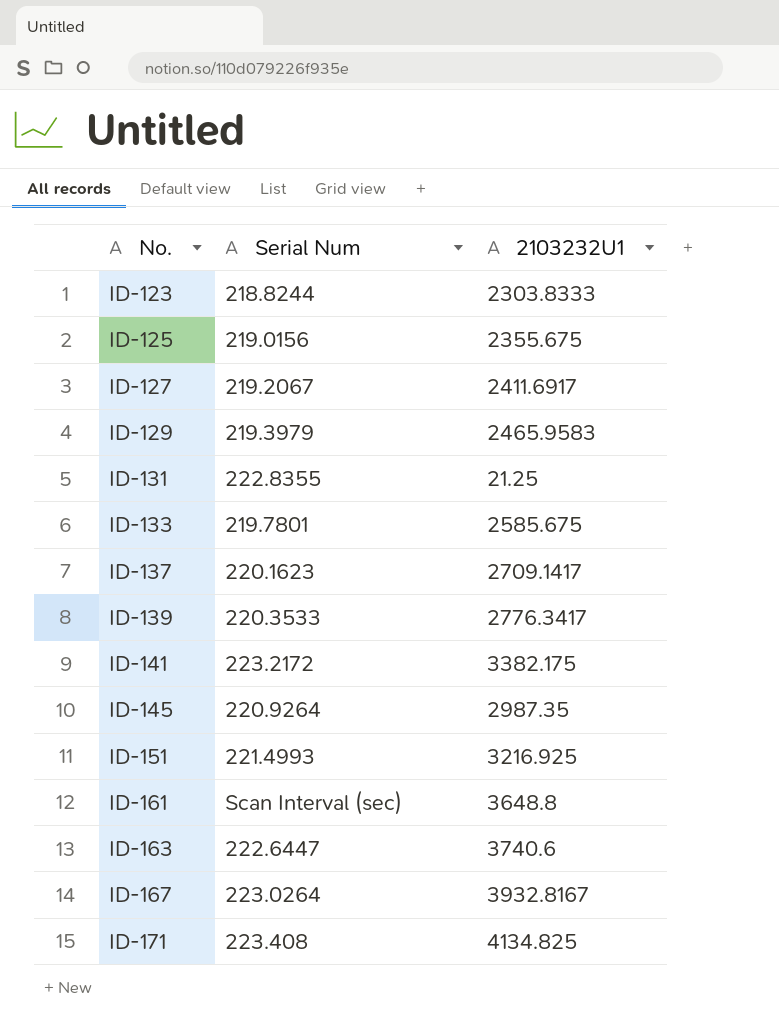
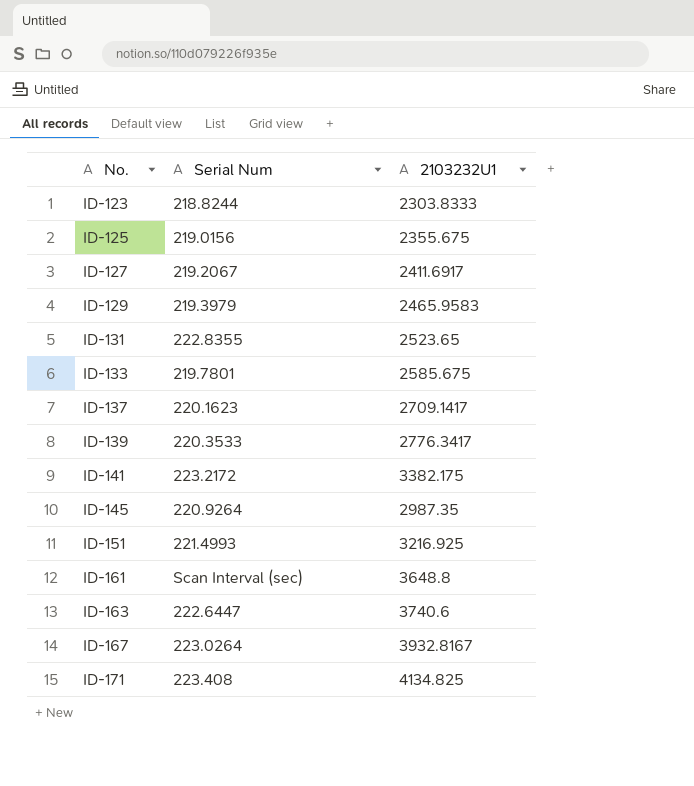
ID-131 | 2103232U1: 21.25 -> 2523.65

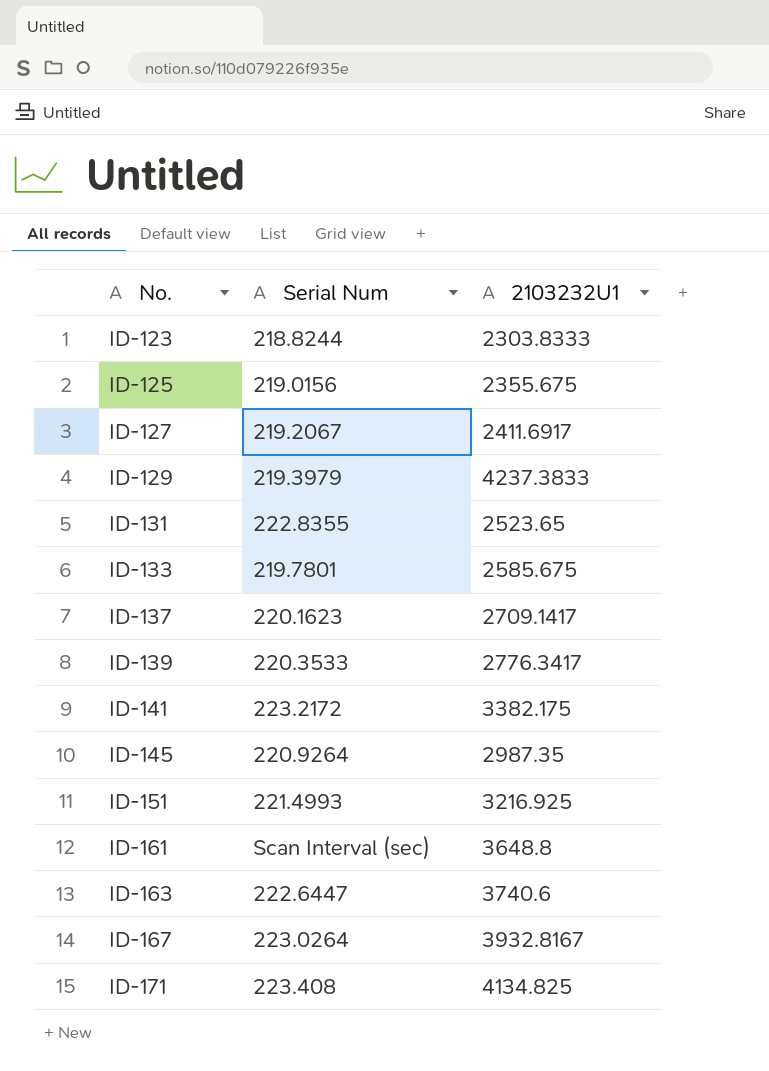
ID-129 | 2103232U1: 2465.9583 -> 4237.3833

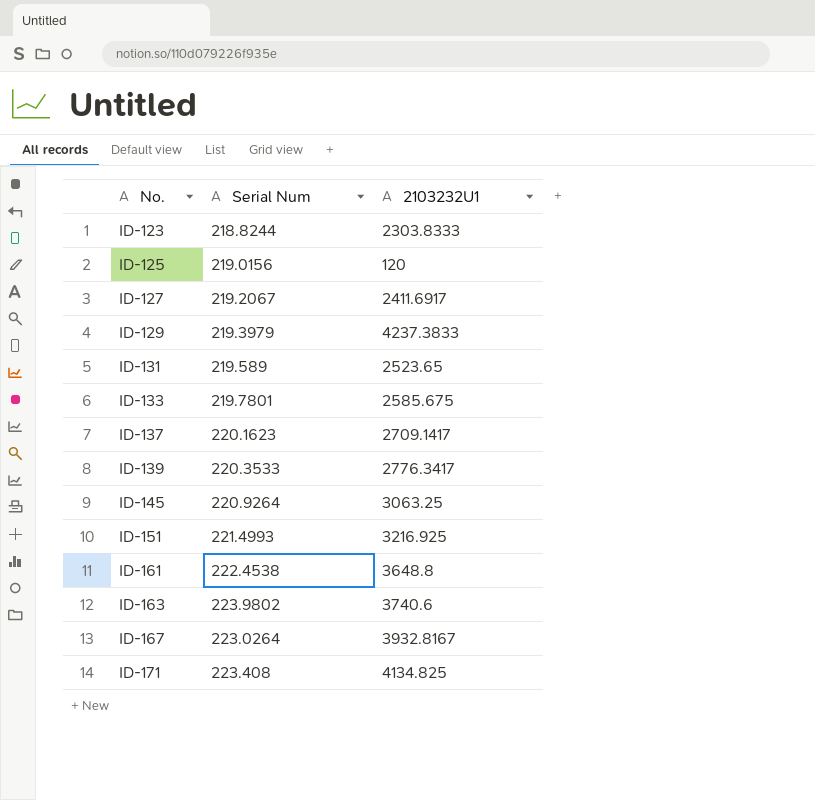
row ID-141: 223.2172 | 3382.175 -> none
ID-125 | 2103232U1: 2355.675 -> 120
ID-131 | Serial Num: 222.8355 -> 219.589
ID-145 | 2103232U1: 2987.35 -> 3063.25
ID-161 | Serial Num: Scan Interval (sec) -> 222.4538
ID-163 | Serial Num: 222.6447 -> 223.9802

